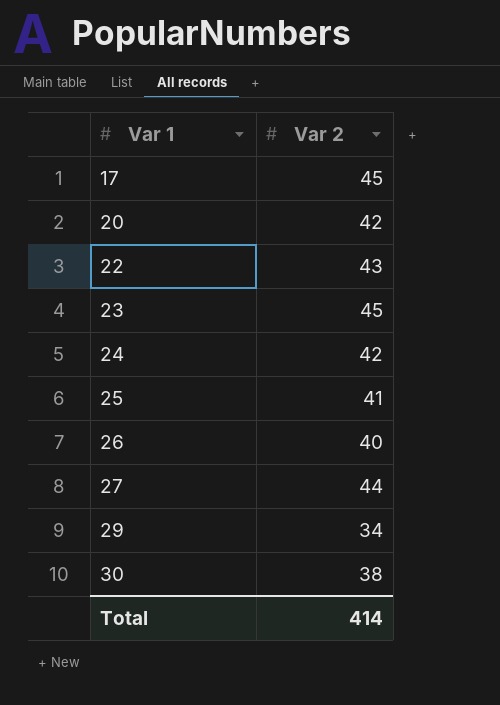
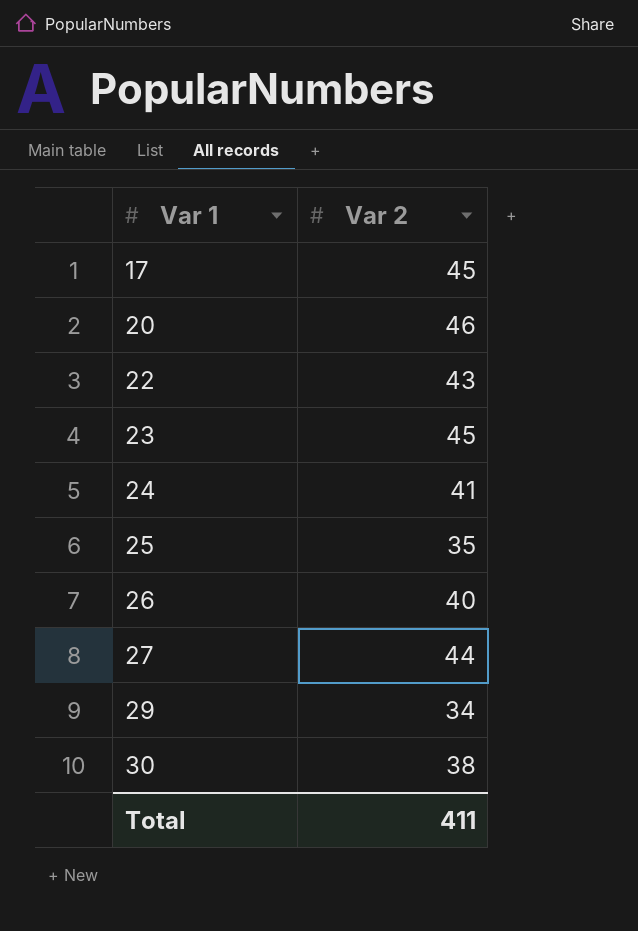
20 | Var 2: 42 -> 46
24 | Var 2: 42 -> 41
25 | Var 2: 41 -> 35
Total | Var 2: 414 -> 411

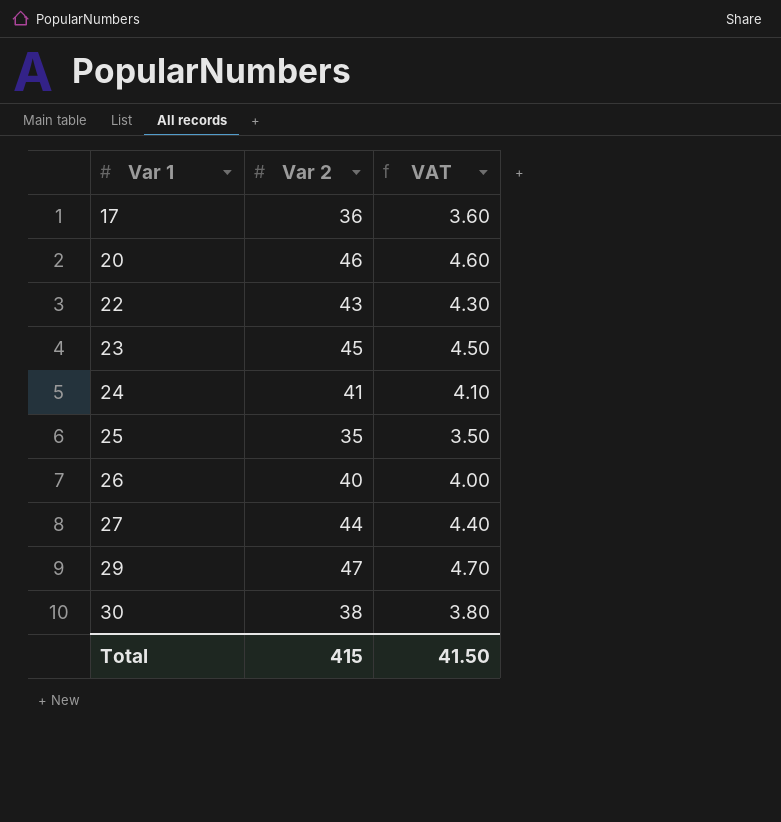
column VAT | formula: none -> [Var 2] * 0.1
17 | Var 2: 45 -> 36
29 | Var 2: 34 -> 47
Total | Var 2: 411 -> 415

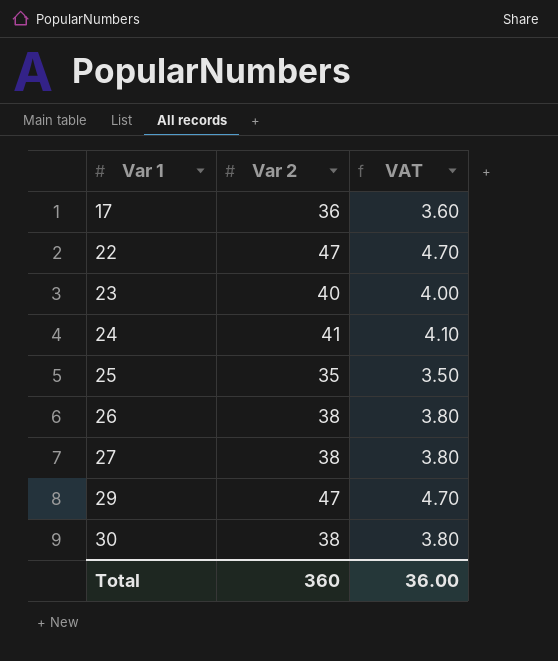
row 20: 46 | 4.60 -> none
22 | Var 2: 43 -> 47
22 | VAT: 4.30 -> 4.70
23 | Var 2: 45 -> 40
23 | VAT: 4.50 -> 4.00
26 | Var 2: 40 -> 38
26 | VAT: 4.00 -> 3.80
27 | Var 2: 44 -> 38
27 | VAT: 4.40 -> 3.80
Total | Var 2: 415 -> 360
Total | VAT: 41.50 -> 36.00

